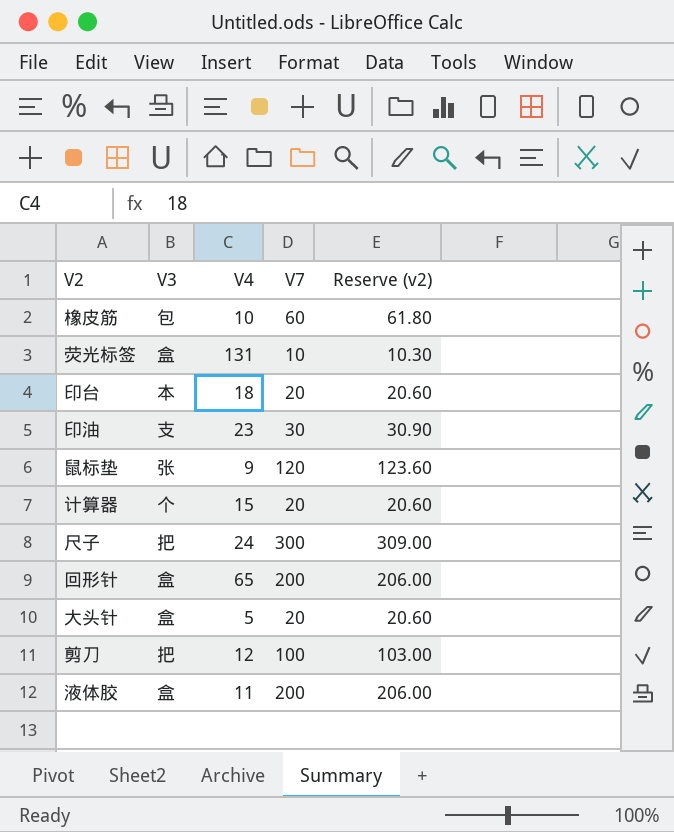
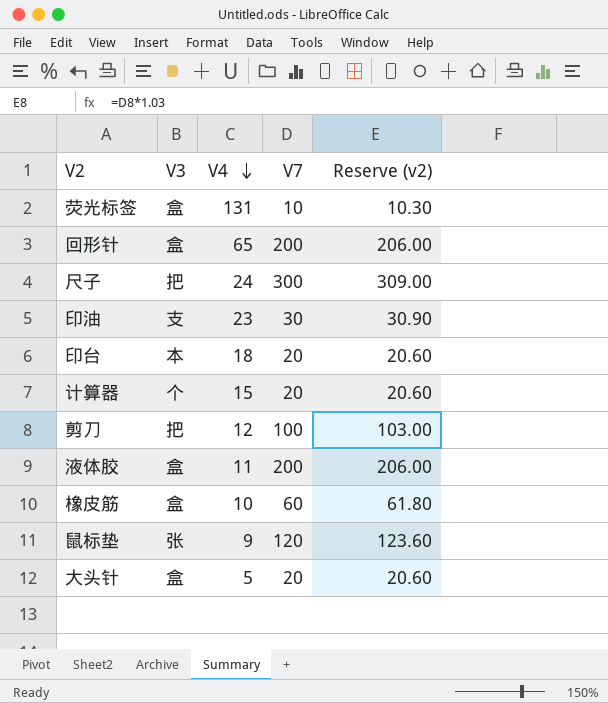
row order: none -> V4 descending
橡皮筋 | V3: 包 -> 盒

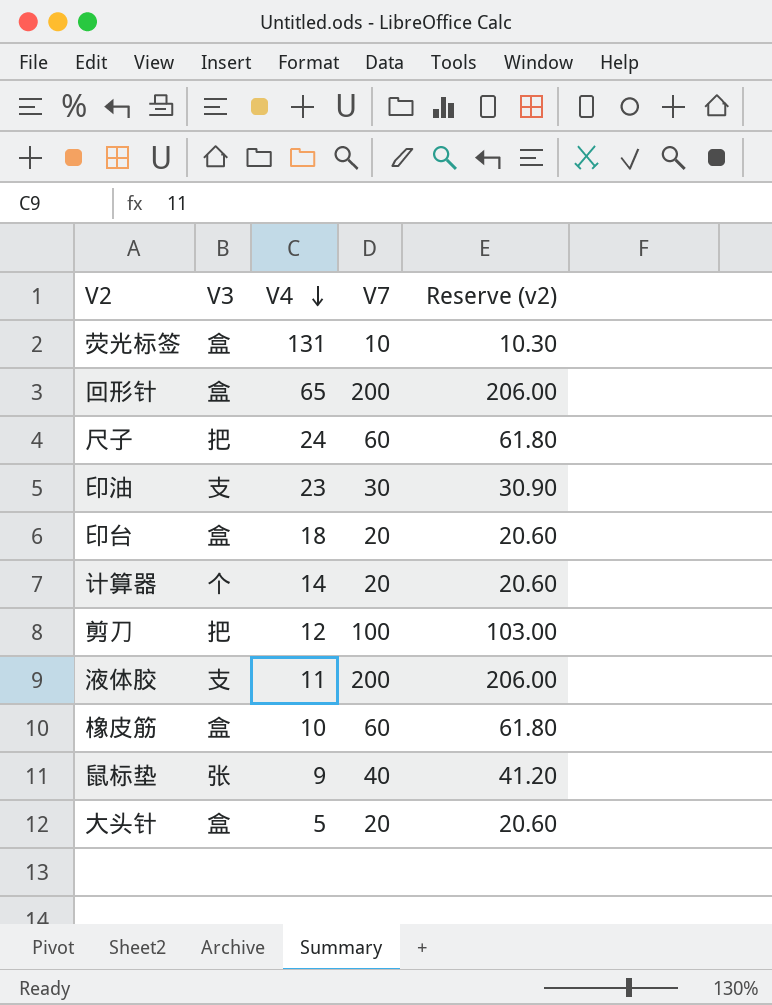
尺子 | V7: 300 -> 60
尺子 | Reserve (v2): 309.00 -> 61.80
印台 | V3: 本 -> 盒
计算器 | V4: 15 -> 14
液体胶 | V3: 盒 -> 支
鼠标垫 | V7: 120 -> 40
鼠标垫 | Reserve (v2): 123.60 -> 41.20

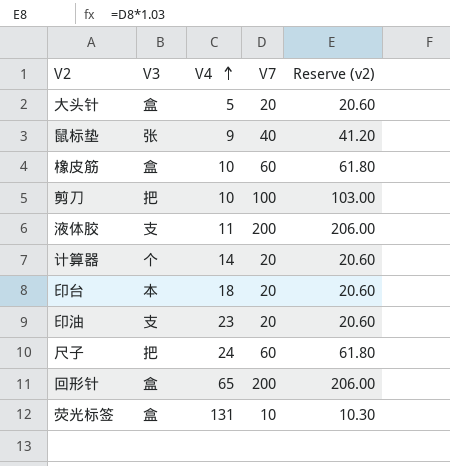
row order: V4 descending -> V4 ascending
剪刀 | V4: 12 -> 10
印台 | V3: 盒 -> 本
印油 | V7: 30 -> 20
印油 | Reserve (v2): 30.90 -> 20.60

